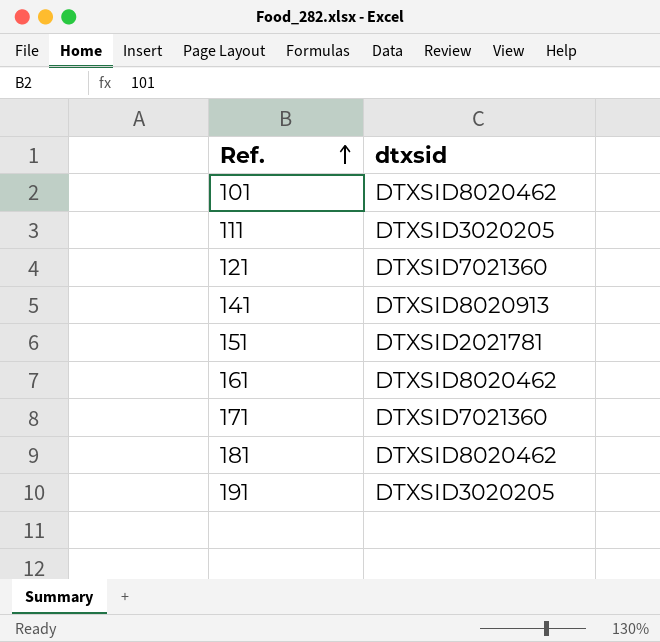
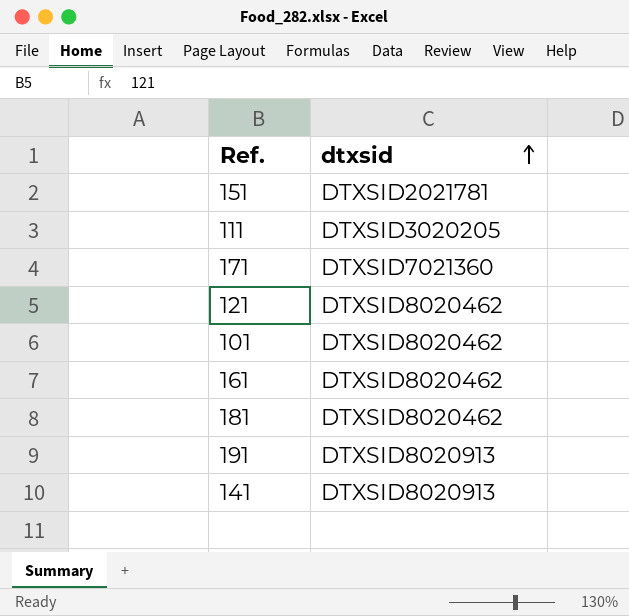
row order: Ref. ascending -> dtxsid ascending
121 | dtxsid: DTXSID7021360 -> DTXSID8020462
191 | dtxsid: DTXSID3020205 -> DTXSID8020913

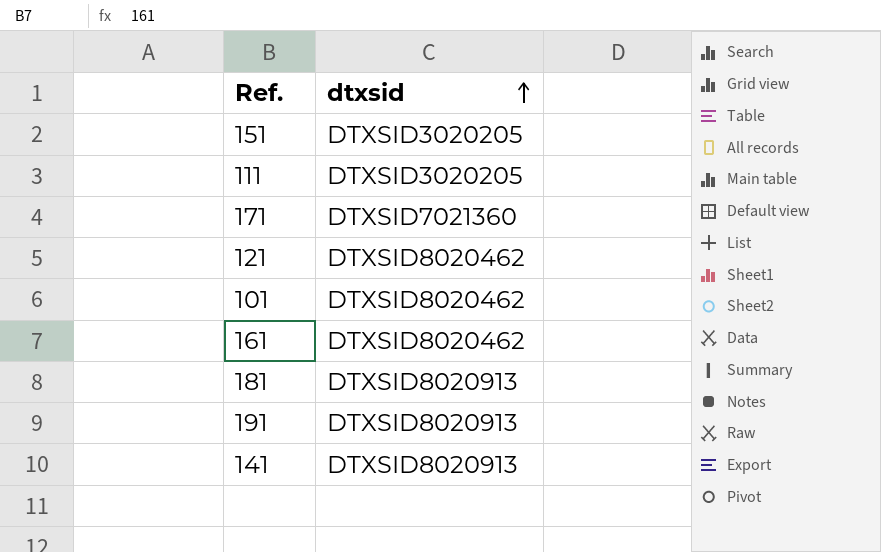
151 | dtxsid: DTXSID2021781 -> DTXSID3020205
181 | dtxsid: DTXSID8020462 -> DTXSID8020913

